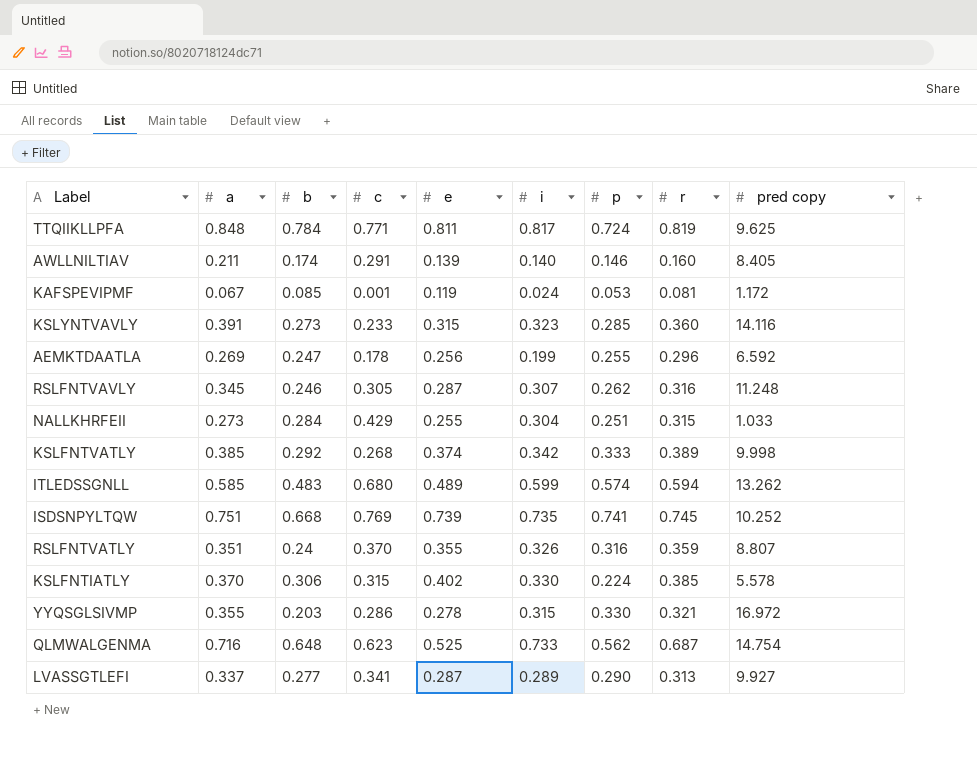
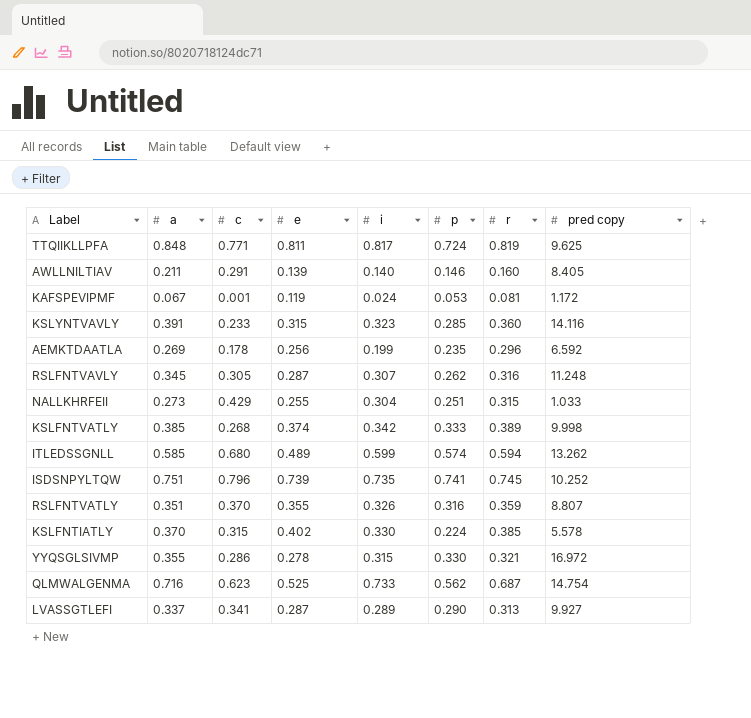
column b | position: 3 -> none
AEMKTDAATLA | p: 0.255 -> 0.235
ISDSNPYLTQW | c: 0.769 -> 0.796

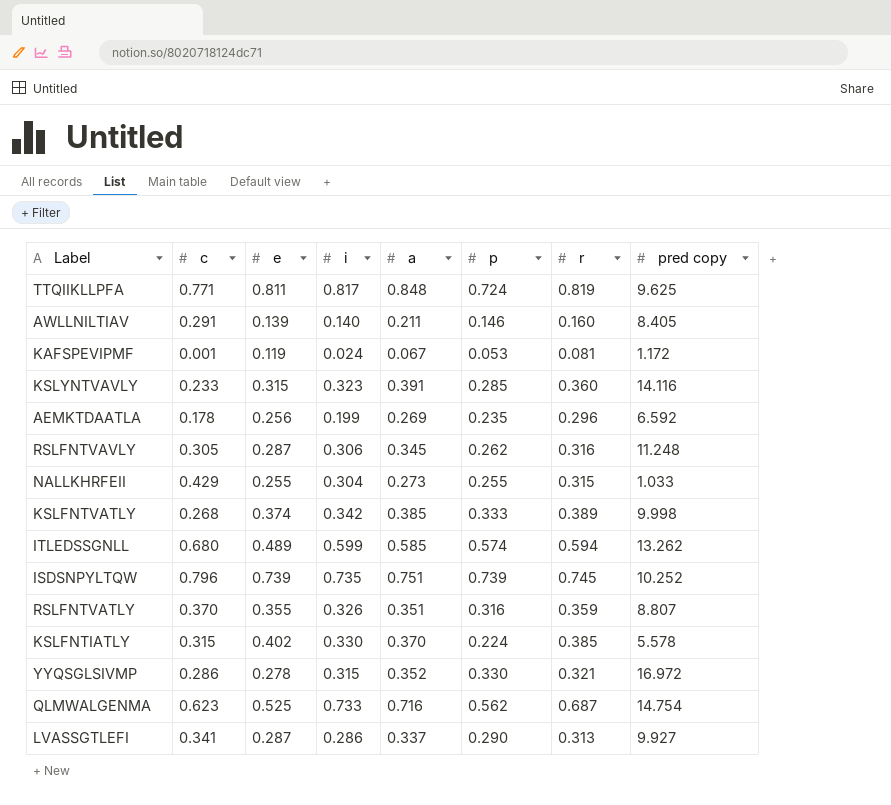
column a | position: 2 -> 5
RSLFNTVAVLY | i: 0.307 -> 0.306
NALLKHRFEII | p: 0.251 -> 0.255
ISDSNPYLTQW | p: 0.741 -> 0.739
YYQSGLSIVMP | a: 0.355 -> 0.352
LVASSGTLEFI | i: 0.289 -> 0.286

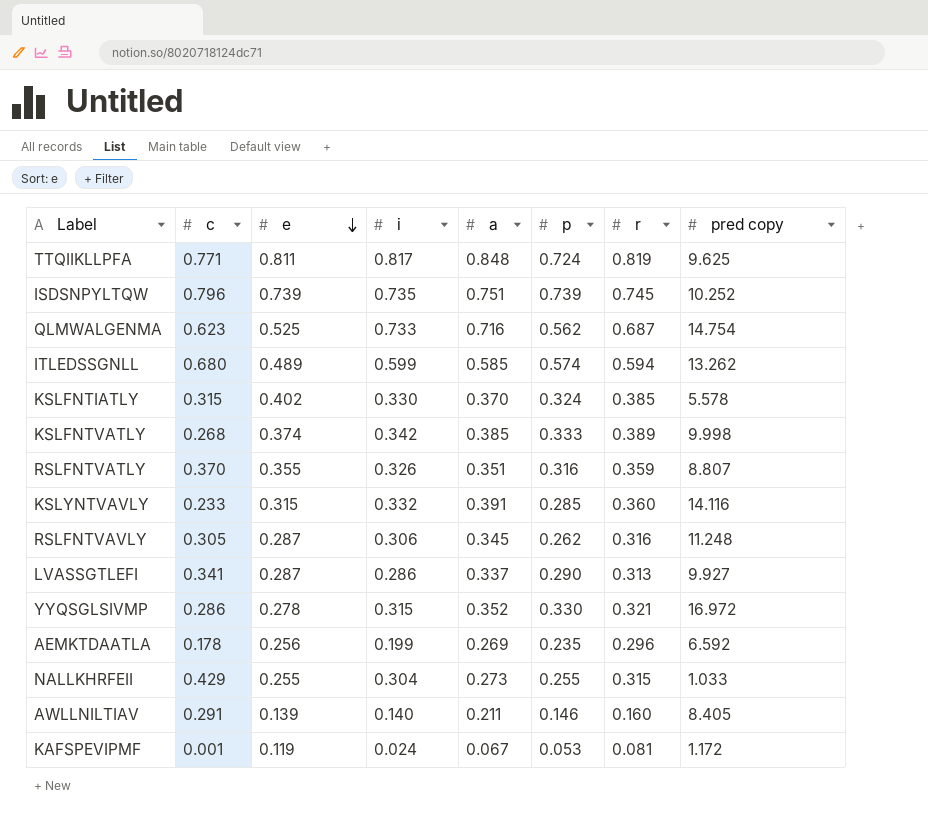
row order: none -> e descending
KSLFNTIATLY | p: 0.224 -> 0.324
KSLYNTVAVLY | i: 0.323 -> 0.332

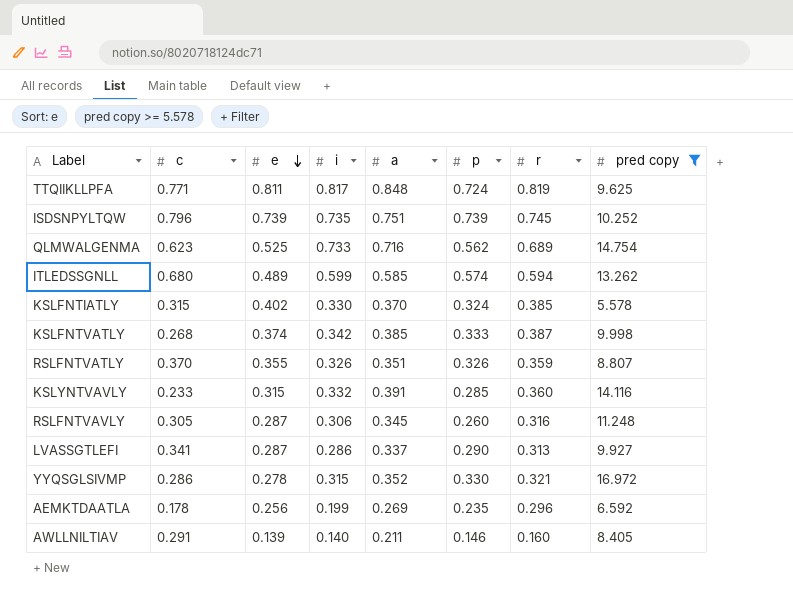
filter: none -> pred copy >= 5.578
QLMWALGENMA | r: 0.687 -> 0.689
KSLFNTVATLY | r: 0.389 -> 0.387
RSLFNTVATLY | p: 0.316 -> 0.326
RSLFNTVAVLY | p: 0.262 -> 0.260

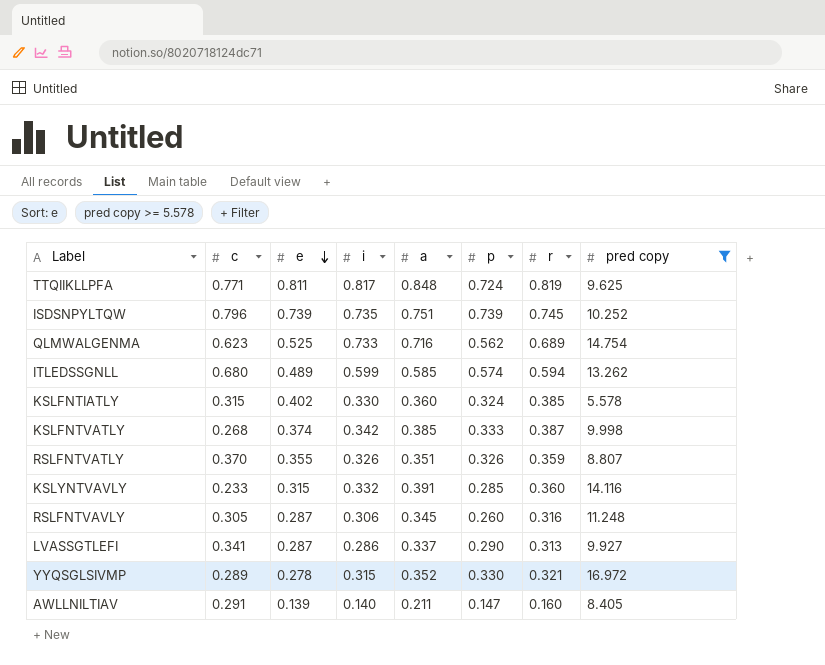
row AEMKTDAATLA: 0.178 | 0.256 | 0.199 | 0.269 | 0.235 | 0.296 | 6.592 -> none
KSLFNTIATLY | a: 0.370 -> 0.360
YYQSGLSIVMP | c: 0.286 -> 0.289
AWLLNILTIAV | p: 0.146 -> 0.147

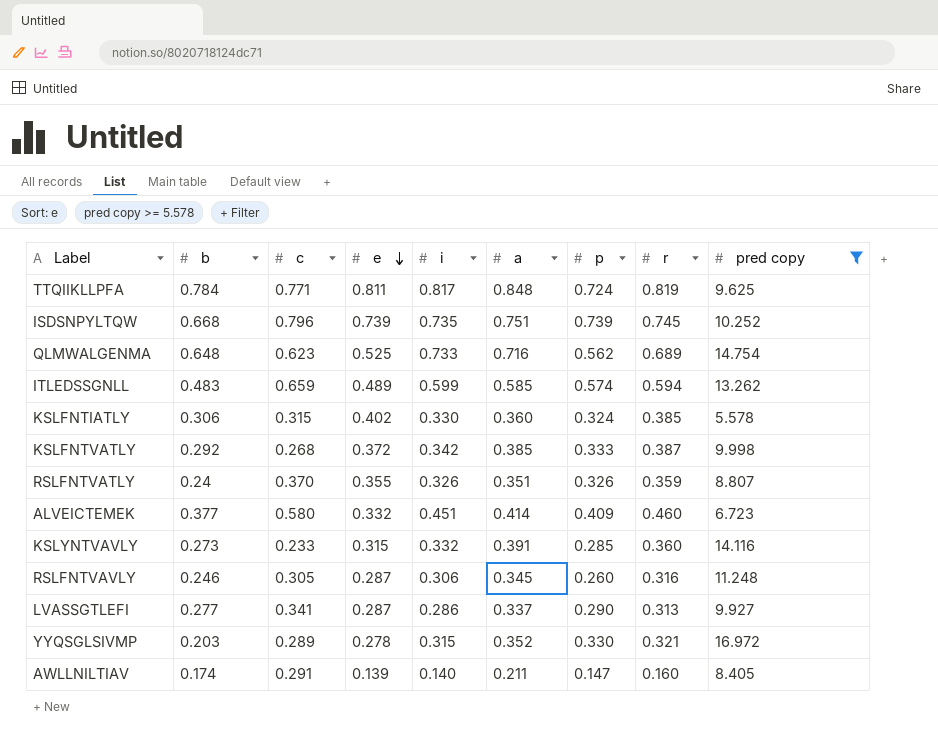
column b | position: none -> 2
ITLEDSSGNLL | c: 0.680 -> 0.659
KSLFNTVATLY | e: 0.374 -> 0.372
row ALVEICTEMEK: none -> 0.377 | 0.580 | 0.332 | 0.451 | 0.414 | 0.409 | 0.460 | 6.723

